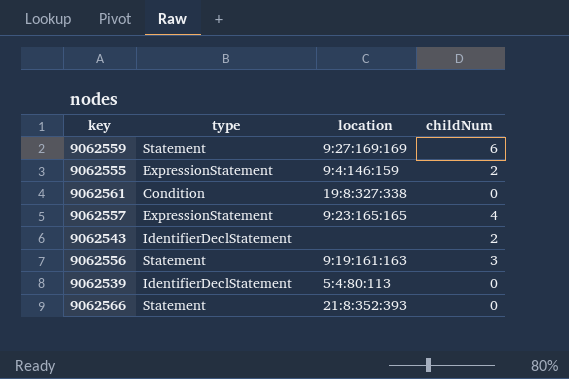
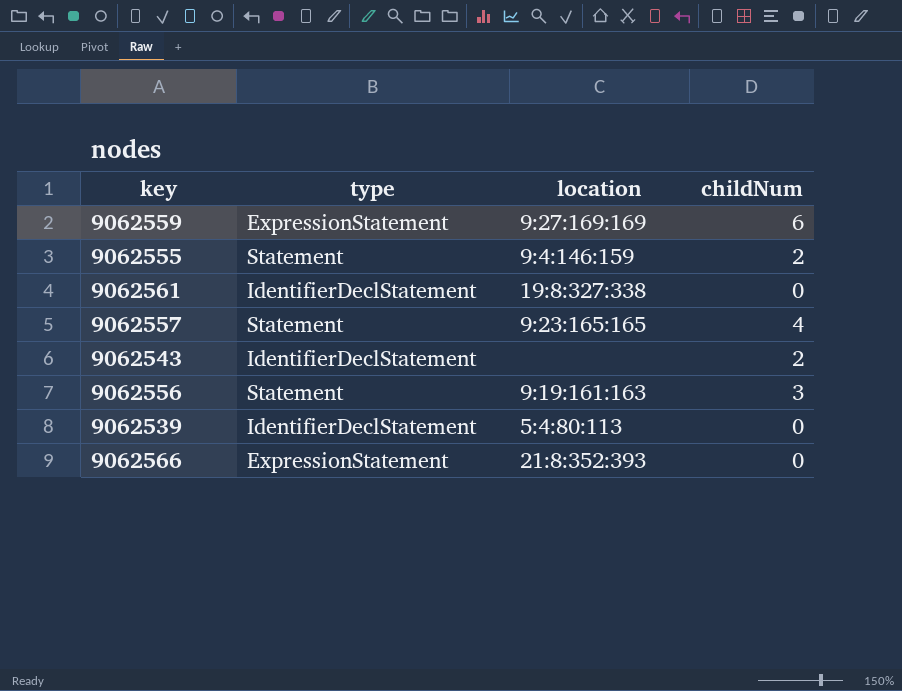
9062559 | type: Statement -> ExpressionStatement
9062555 | type: ExpressionStatement -> Statement
9062561 | type: Condition -> IdentifierDeclStatement
9062557 | type: ExpressionStatement -> Statement
9062566 | type: Statement -> ExpressionStatement

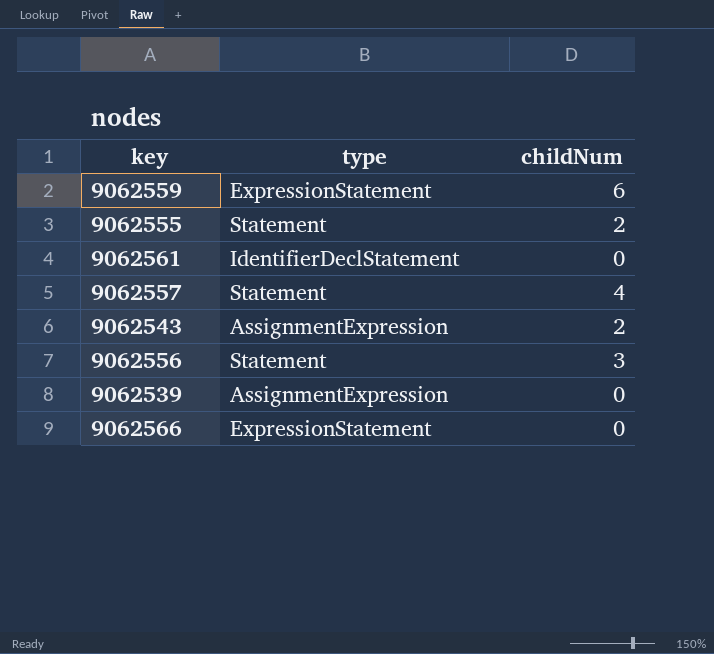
column location | position: 3 -> none
9062543 | type: IdentifierDeclStatement -> AssignmentExpression
9062539 | type: IdentifierDeclStatement -> AssignmentExpression

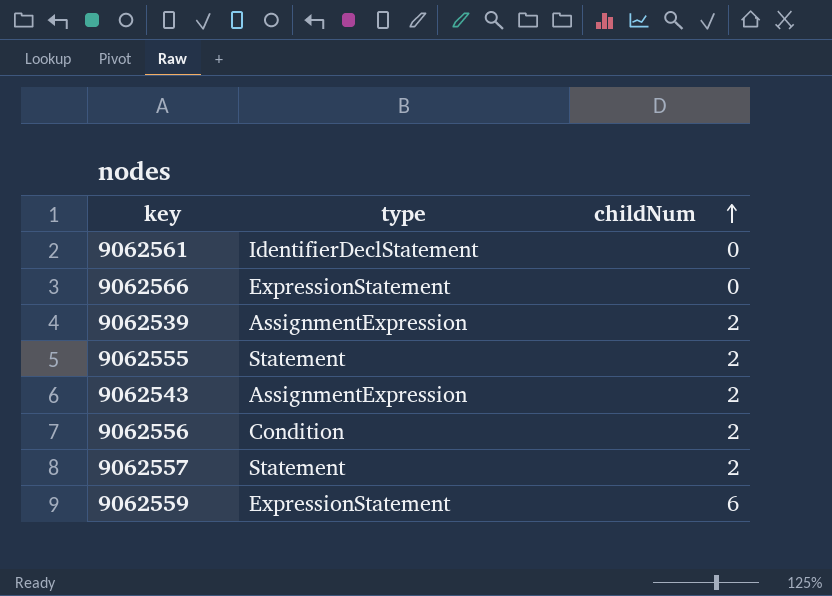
row order: none -> childNum ascending
9062539 | childNum: 0 -> 2
9062556 | type: Statement -> Condition
9062556 | childNum: 3 -> 2
9062557 | childNum: 4 -> 2

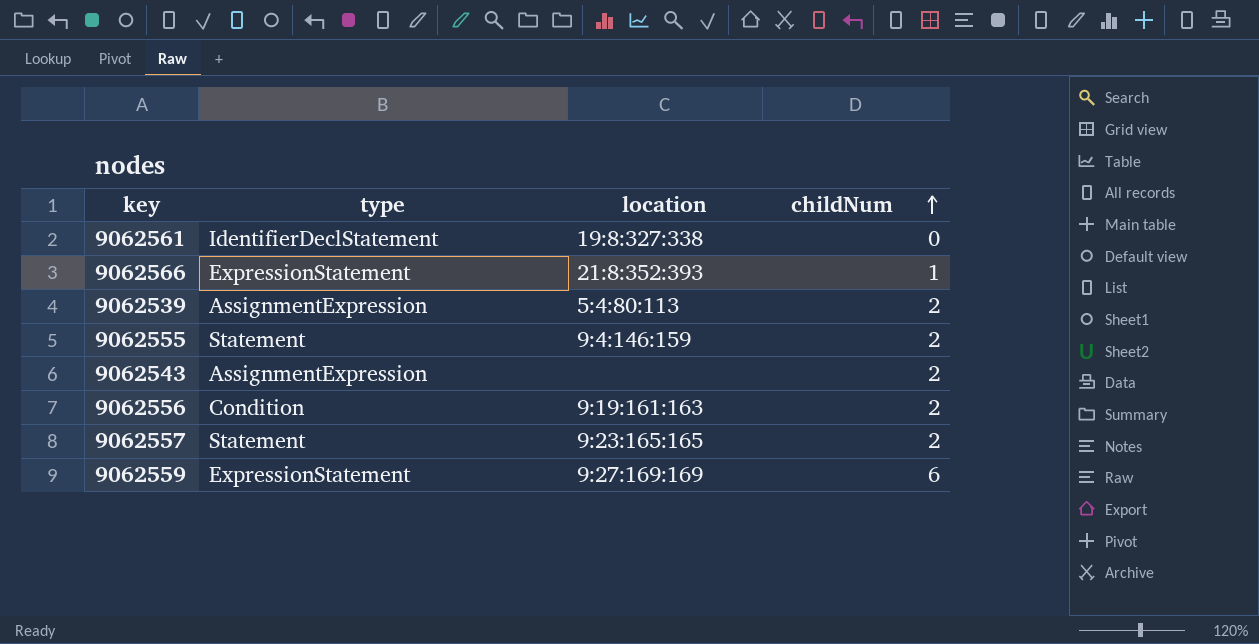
column location | position: none -> 3
9062566 | childNum: 0 -> 1

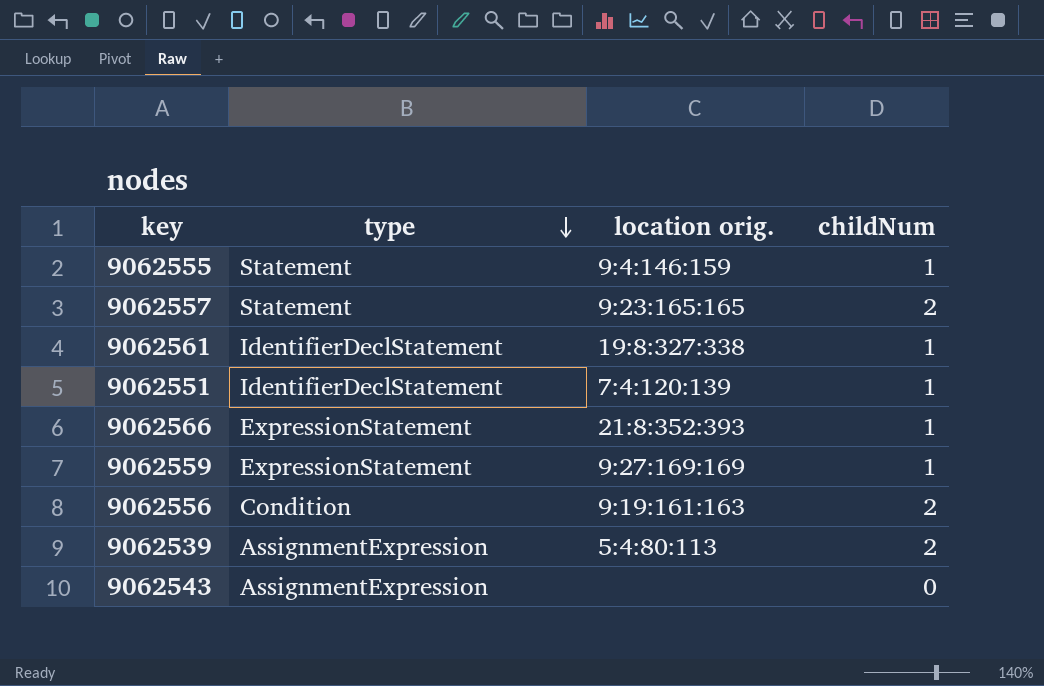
row order: childNum ascending -> type descending
column name: location -> location orig.
9062555 | childNum: 2 -> 1
9062561 | childNum: 0 -> 1
row 9062551: none -> IdentifierDeclStatement | 7:4:120:139 | 1
9062559 | childNum: 6 -> 1
9062543 | childNum: 2 -> 0

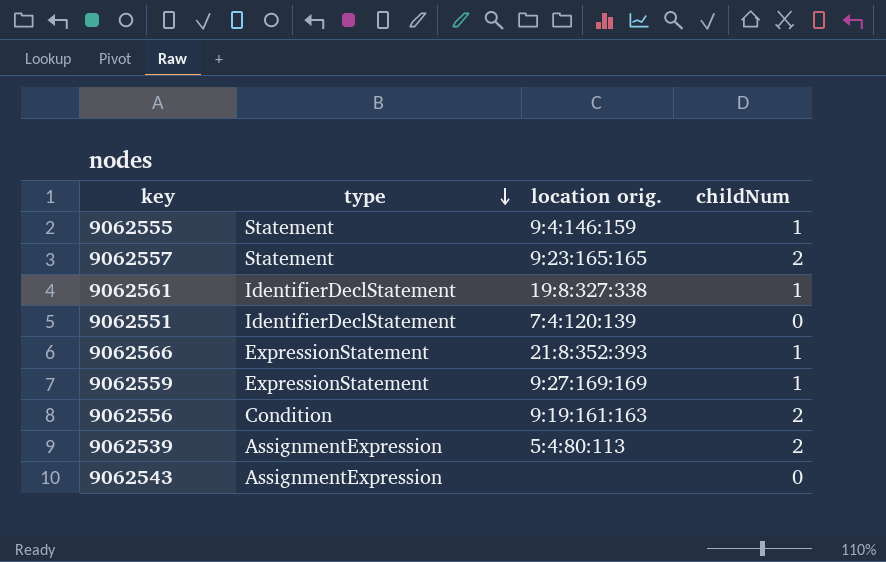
9062551 | childNum: 1 -> 0

